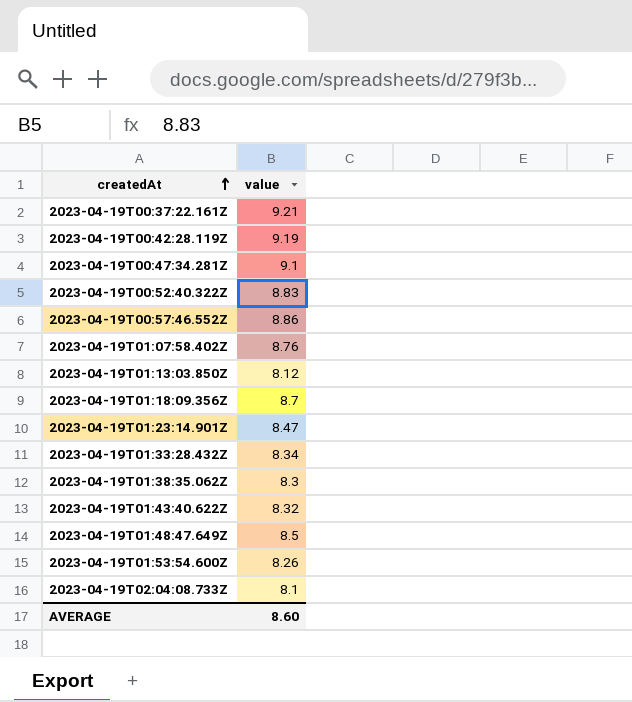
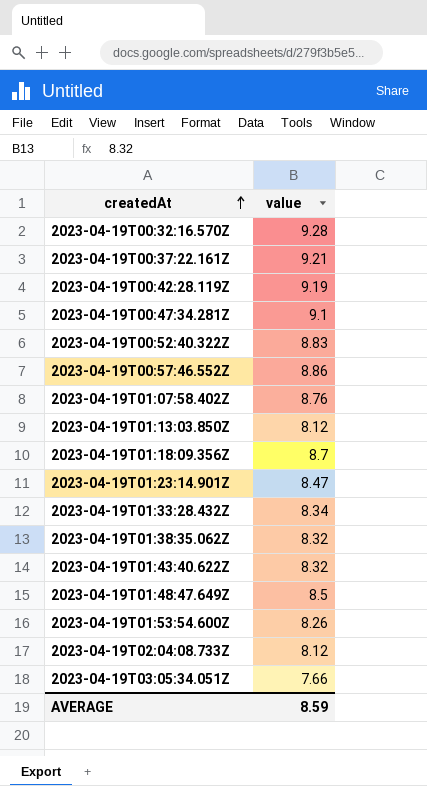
row 2023-04-19T00:32:16.570Z: none -> 9.28
2023-04-19T01:38:35.062Z | value: 8.3 -> 8.32
2023-04-19T02:04:08.733Z | value: 8.1 -> 8.12
row 2023-04-19T03:05:34.051Z: none -> 7.66
AVERAGE | value: 8.60 -> 8.59

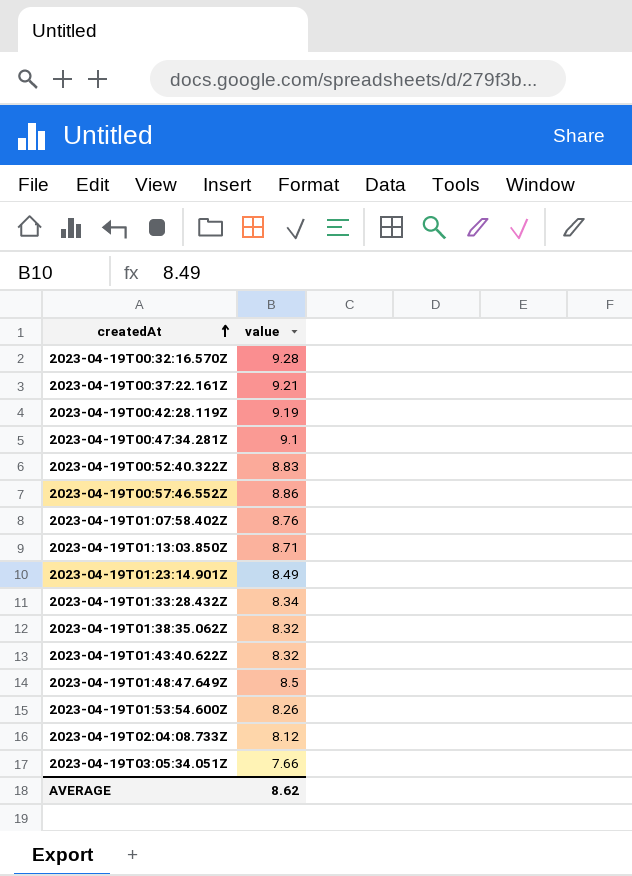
row 2023-04-19T01:18:09.356Z: 8.7 -> none
2023-04-19T01:13:03.850Z | value: 8.12 -> 8.71
2023-04-19T01:23:14.901Z | value: 8.47 -> 8.49
AVERAGE | value: 8.59 -> 8.62

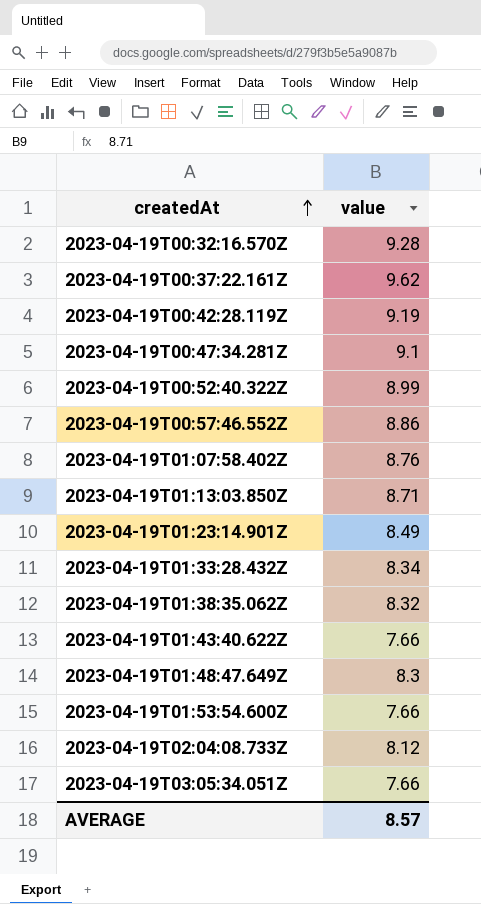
2023-04-19T00:37:22.161Z | value: 9.21 -> 9.62
2023-04-19T00:52:40.322Z | value: 8.83 -> 8.99
2023-04-19T01:43:40.622Z | value: 8.32 -> 7.66
2023-04-19T01:48:47.649Z | value: 8.5 -> 8.3
2023-04-19T01:53:54.600Z | value: 8.26 -> 7.66
AVERAGE | value: 8.62 -> 8.57

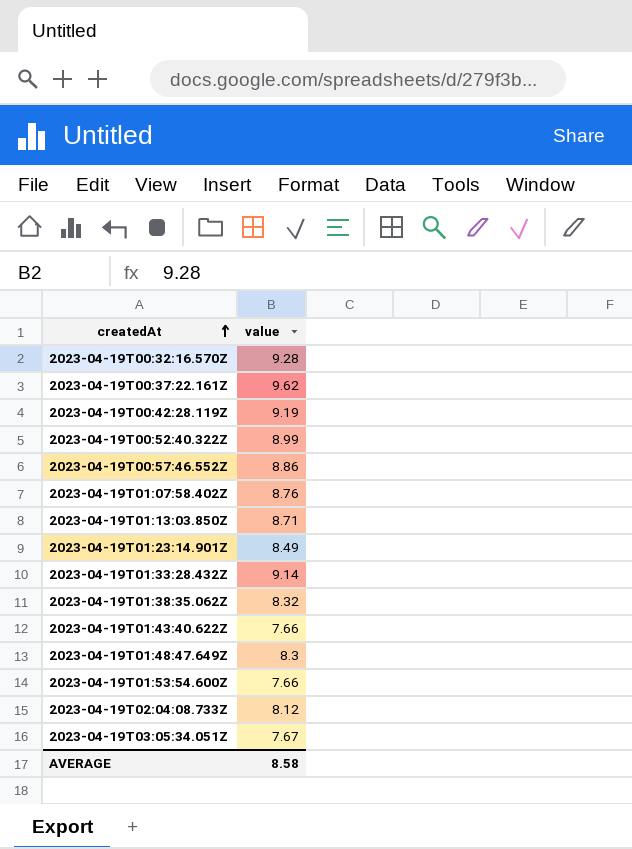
row 2023-04-19T00:47:34.281Z: 9.1 -> none
2023-04-19T01:33:28.432Z | value: 8.34 -> 9.14
2023-04-19T03:05:34.051Z | value: 7.66 -> 7.67
AVERAGE | value: 8.57 -> 8.58

